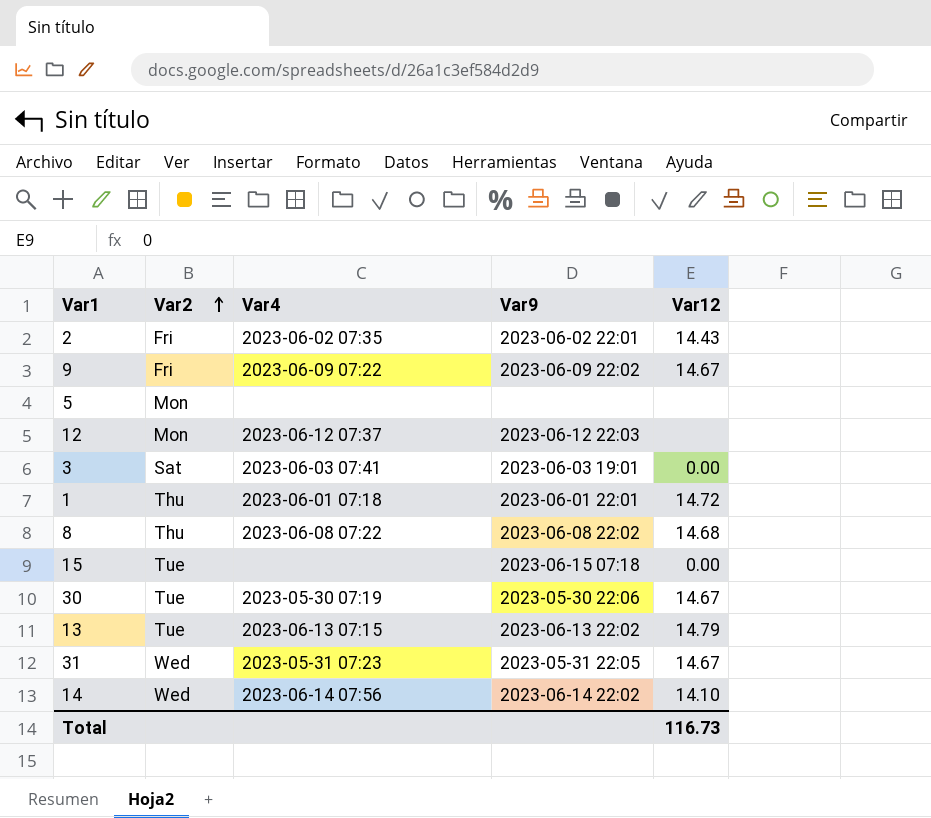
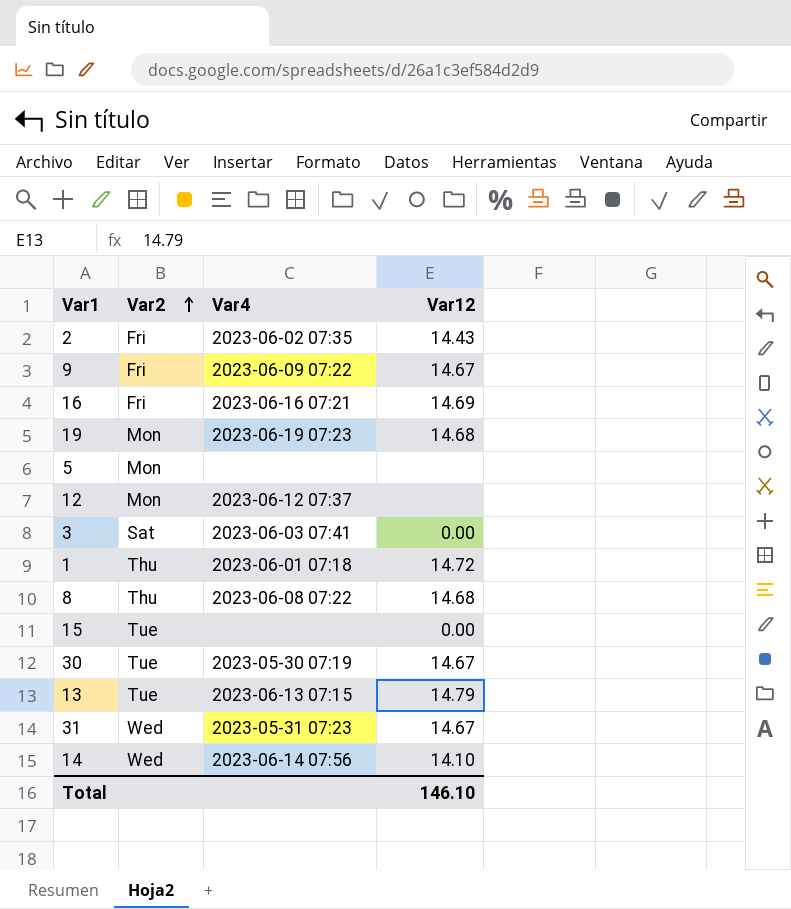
column Var9 | position: 4 -> none
row 16: none -> Fri | 2023-06-16 07:21 | 14.69
row 19: none -> Mon | 2023-06-19 07:23 | 14.68
Total | Var12: 116.73 -> 146.10

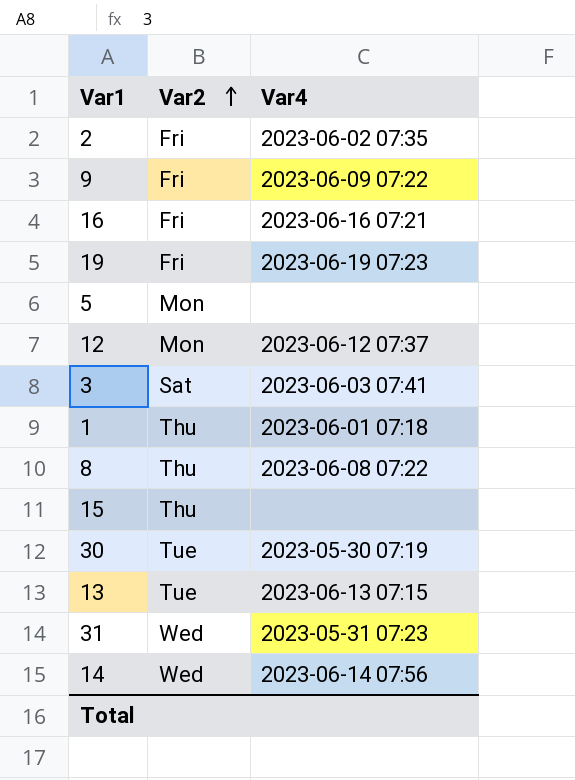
column Var12 | position: 4 -> none
19 | Var2: Mon -> Fri
15 | Var2: Tue -> Thu

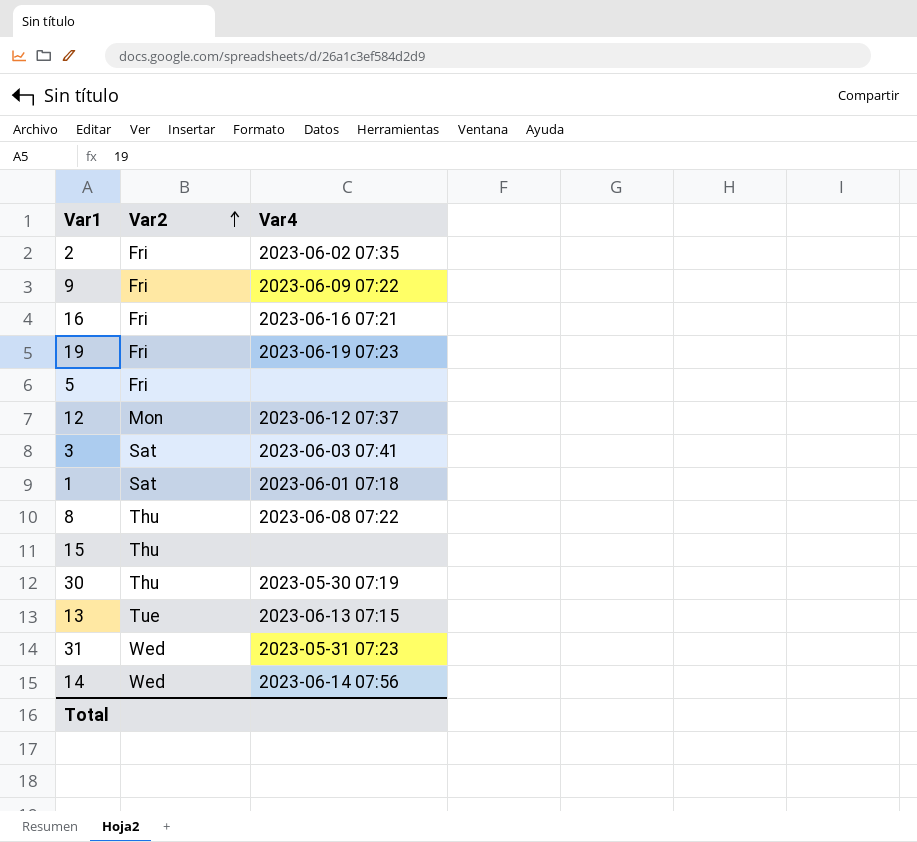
5 | Var2: Mon -> Fri
1 | Var2: Thu -> Sat
30 | Var2: Tue -> Thu

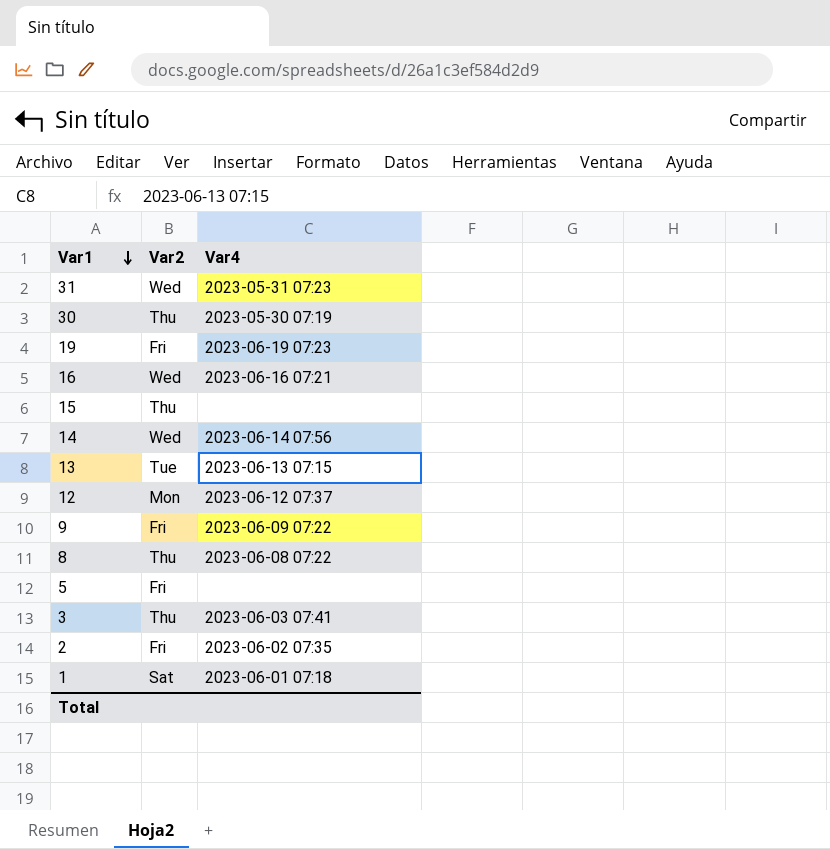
row order: Var2 ascending -> Var1 descending
16 | Var2: Fri -> Wed
3 | Var2: Sat -> Thu

